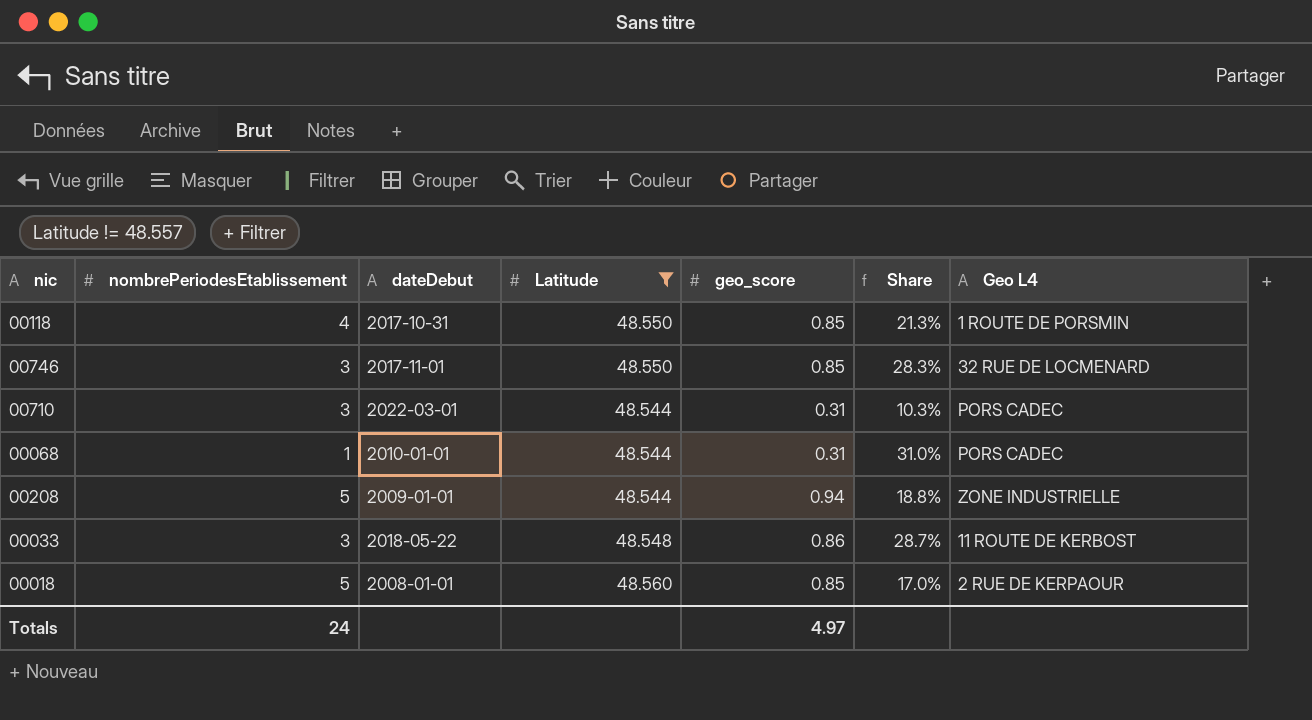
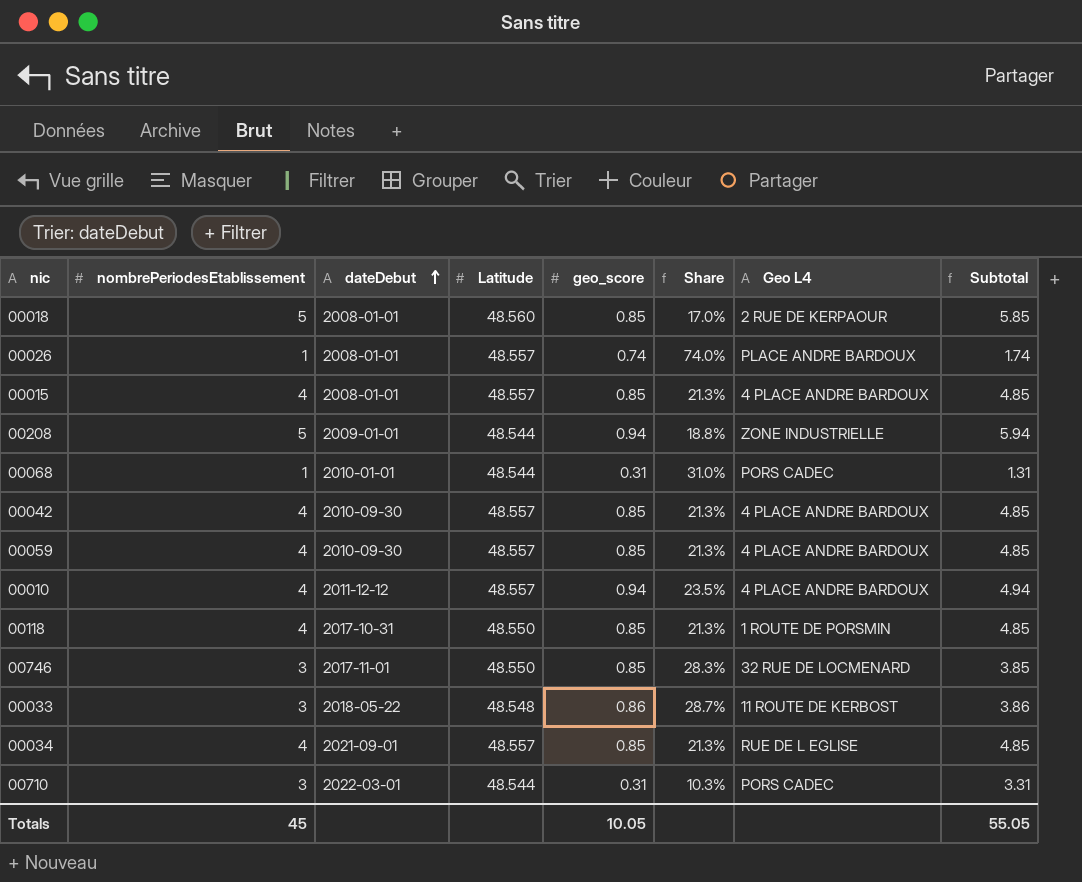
filter: Latitude != 48.557 -> none
row order: none -> dateDebut ascending
column Subtotal | formula: none -> [nombrePeriodesEtablissement] + [geo_score]
Totals | nombrePeriodesEtablissement: 24 -> 45
Totals | geo_score: 4.97 -> 10.05

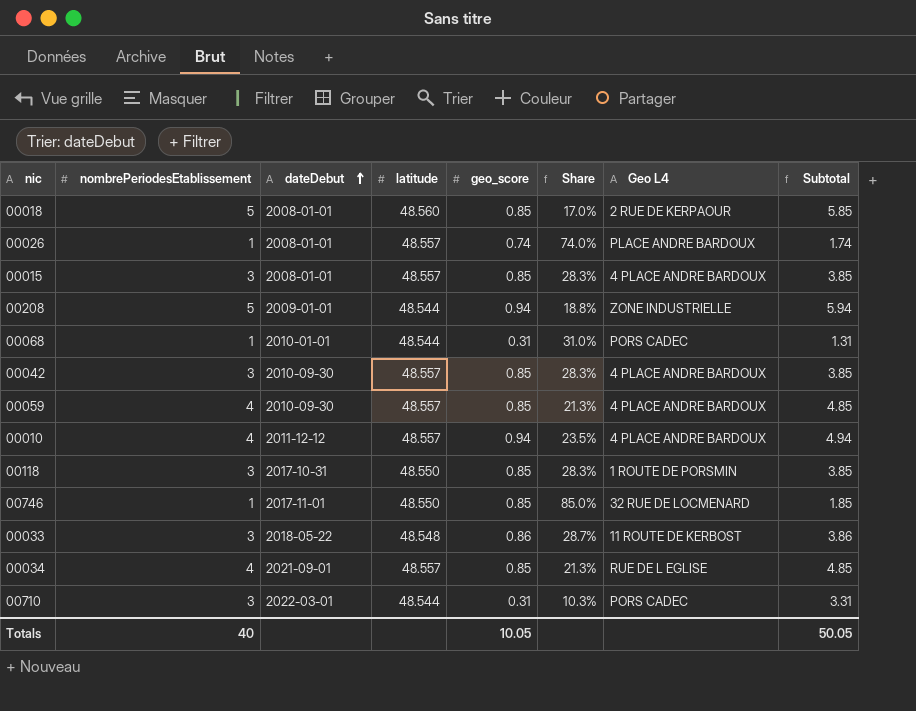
column name: Latitude -> latitude
00015 | nombrePeriodesEtablissement: 4 -> 3
00015 | Share: 21.3% -> 28.3%
00015 | Subtotal: 4.85 -> 3.85
00042 | nombrePeriodesEtablissement: 4 -> 3
00042 | Share: 21.3% -> 28.3%
00042 | Subtotal: 4.85 -> 3.85
00118 | nombrePeriodesEtablissement: 4 -> 3
00118 | Share: 21.3% -> 28.3%
00118 | Subtotal: 4.85 -> 3.85
00746 | nombrePeriodesEtablissement: 3 -> 1
00746 | Share: 28.3% -> 85.0%
00746 | Subtotal: 3.85 -> 1.85
Totals | nombrePeriodesEtablissement: 45 -> 40
Totals | Subtotal: 55.05 -> 50.05

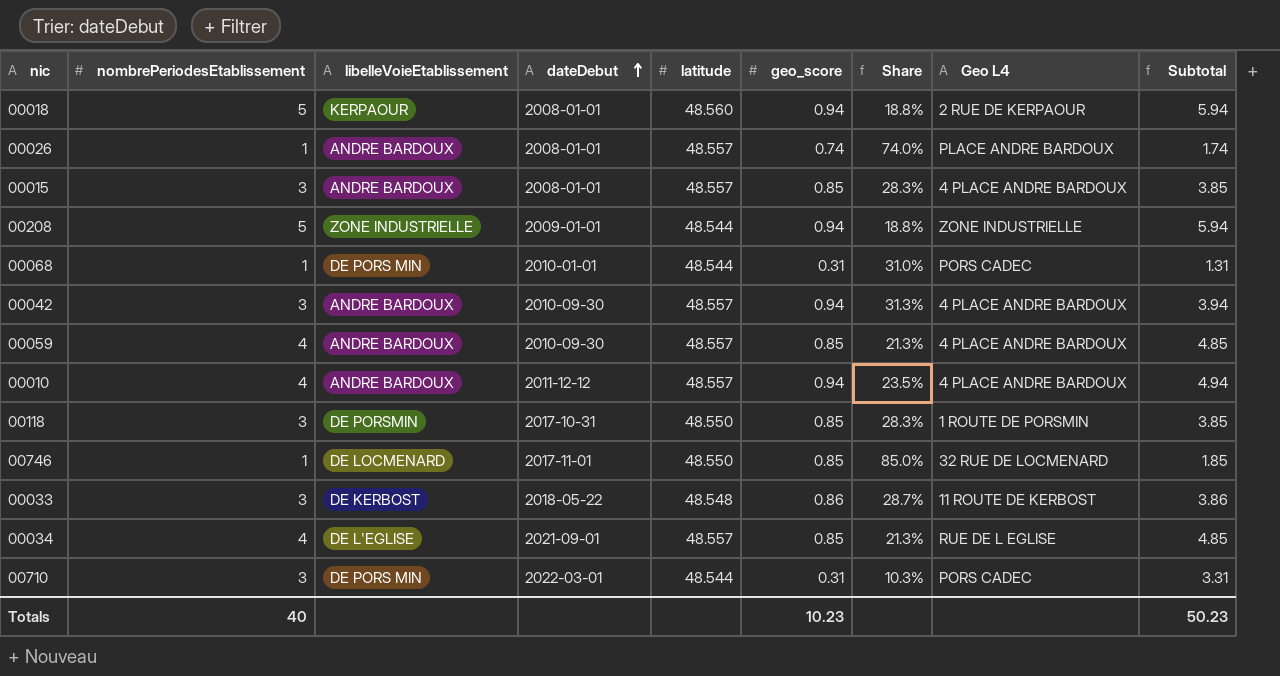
column libelleVoieEtablissement | position: none -> 3
00018 | geo_score: 0.85 -> 0.94
00018 | Share: 17.0% -> 18.8%
00018 | Subtotal: 5.85 -> 5.94
00042 | geo_score: 0.85 -> 0.94
00042 | Share: 28.3% -> 31.3%
00042 | Subtotal: 3.85 -> 3.94
Totals | geo_score: 10.05 -> 10.23
Totals | Subtotal: 50.05 -> 50.23

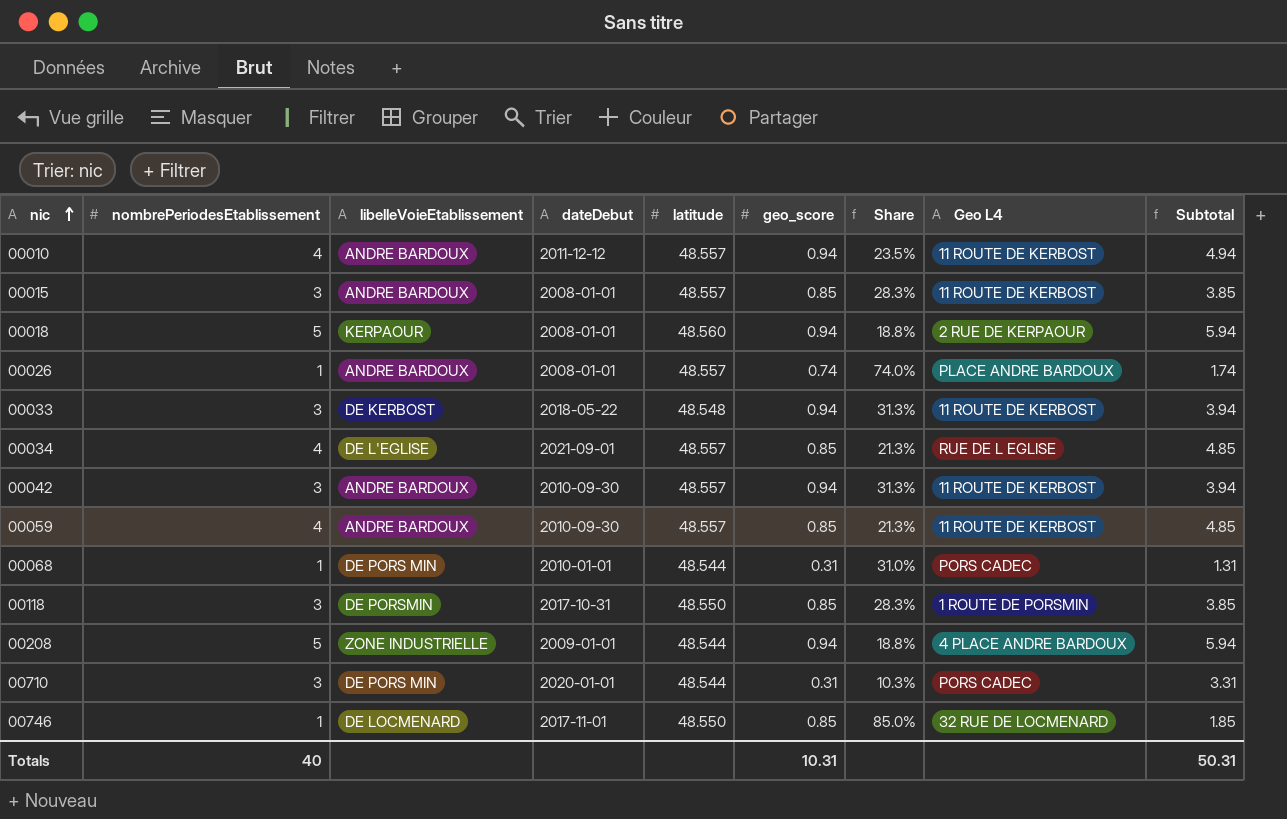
row order: dateDebut ascending -> nic ascending
00010 | Geo L4: 4 PLACE ANDRE BARDOUX -> 11 ROUTE DE KERBOST
00015 | Geo L4: 4 PLACE ANDRE BARDOUX -> 11 ROUTE DE KERBOST
00033 | geo_score: 0.86 -> 0.94
00033 | Share: 28.7% -> 31.3%
00033 | Subtotal: 3.86 -> 3.94
00042 | Geo L4: 4 PLACE ANDRE BARDOUX -> 11 ROUTE DE KERBOST
00059 | Geo L4: 4 PLACE ANDRE BARDOUX -> 11 ROUTE DE KERBOST
00208 | Geo L4: ZONE INDUSTRIELLE -> 4 PLACE ANDRE BARDOUX
00710 | dateDebut: 2022-03-01 -> 2020-01-01
Totals | geo_score: 10.23 -> 10.31
Totals | Subtotal: 50.23 -> 50.31

